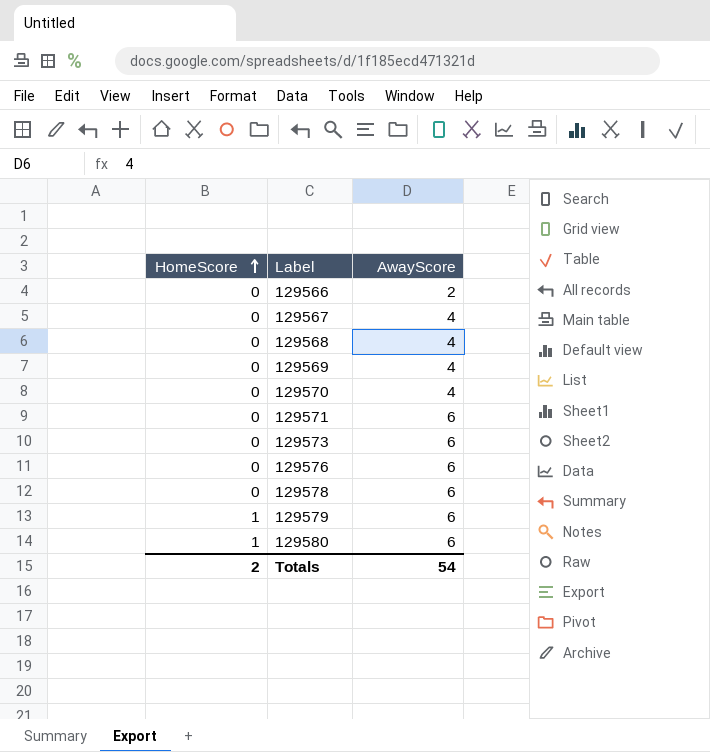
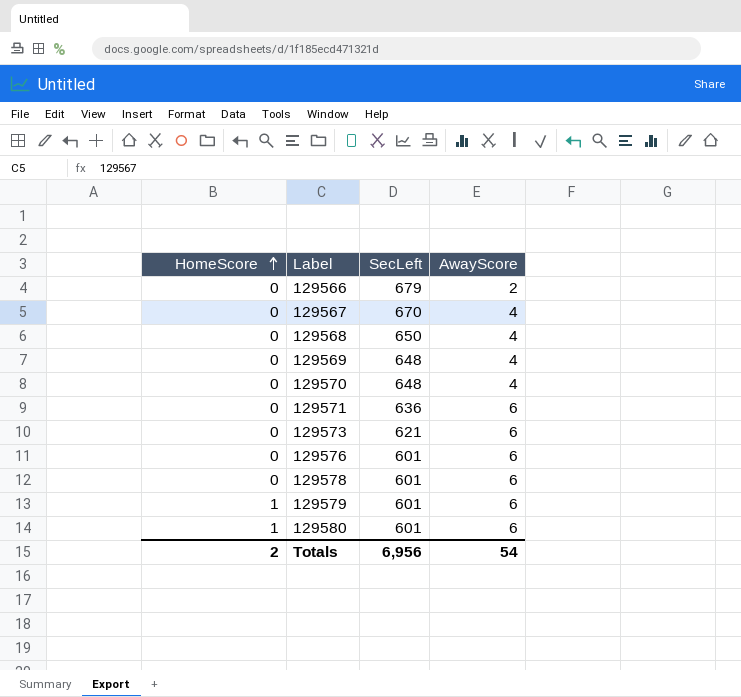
column SecLeft | position: none -> 3

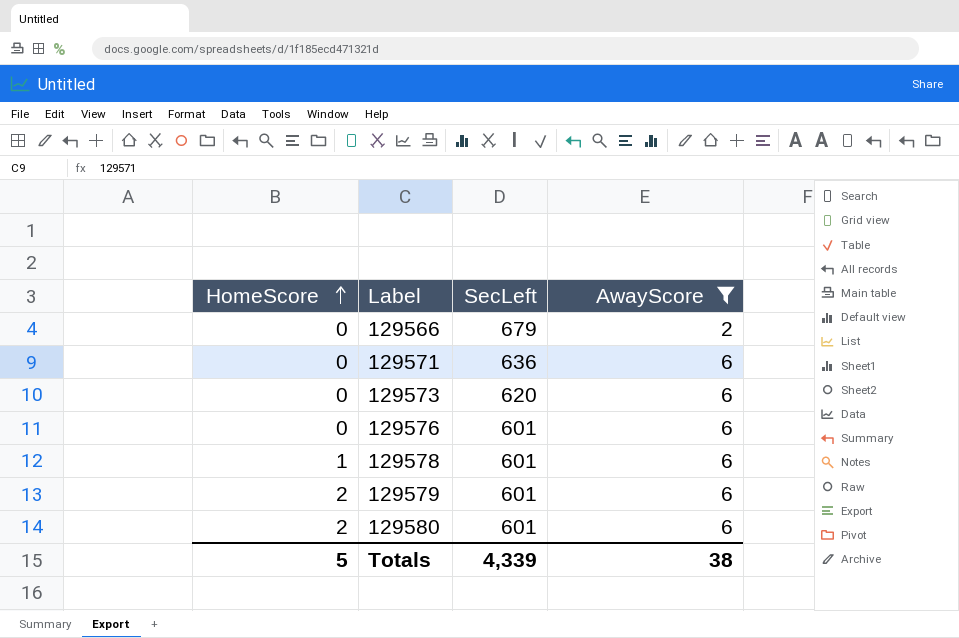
filter: none -> AwayScore != 4
129573 | SecLeft: 621 -> 620
129578 | HomeScore: 0 -> 1
129579 | HomeScore: 1 -> 2
129580 | HomeScore: 1 -> 2
Totals | HomeScore: 2 -> 5
Totals | SecLeft: 6,956 -> 4,339
Totals | AwayScore: 54 -> 38

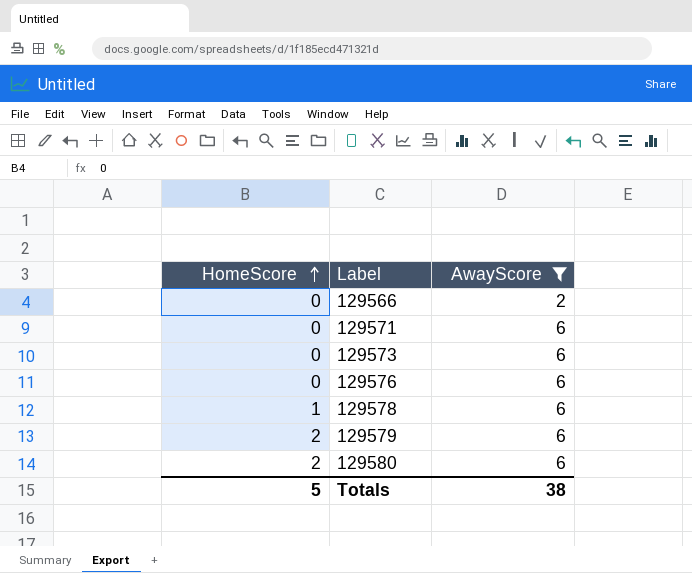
column SecLeft | position: 3 -> none

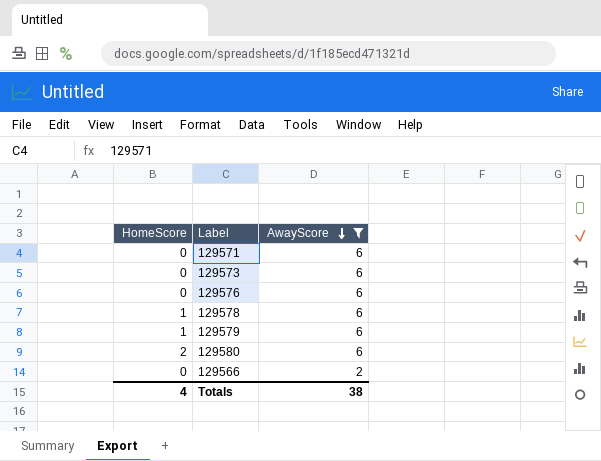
row order: HomeScore ascending -> AwayScore descending
129579 | HomeScore: 2 -> 1
Totals | HomeScore: 5 -> 4

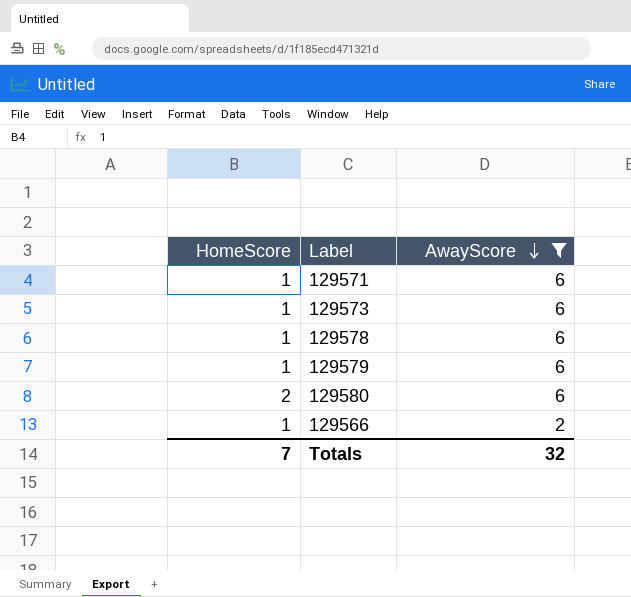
row 129576: 0 | 6 -> none
129571 | HomeScore: 0 -> 1
129573 | HomeScore: 0 -> 1
129566 | HomeScore: 0 -> 1
Totals | HomeScore: 4 -> 7
Totals | AwayScore: 38 -> 32

